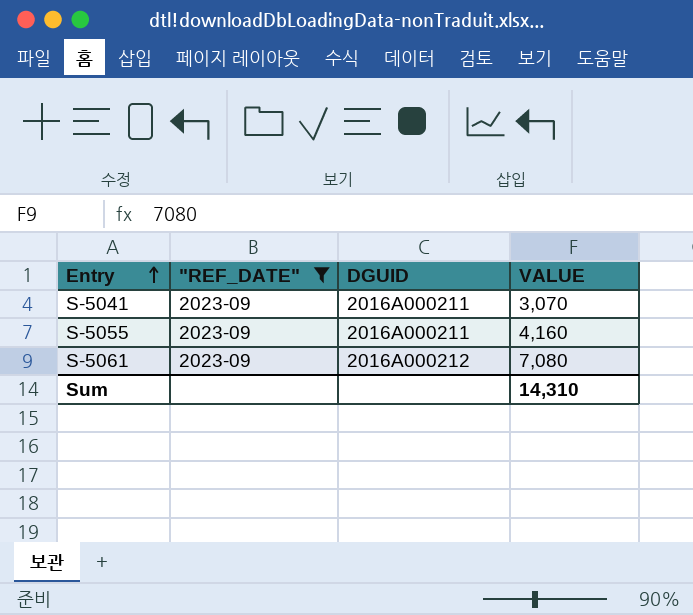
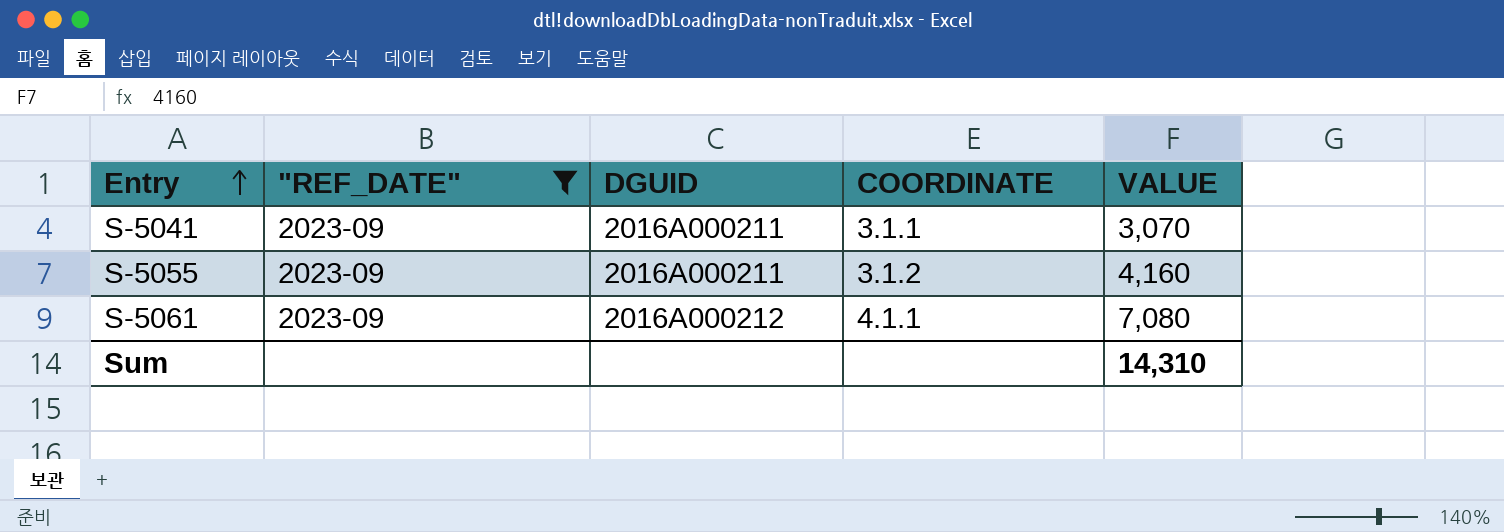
column COORDINATE | position: none -> 4

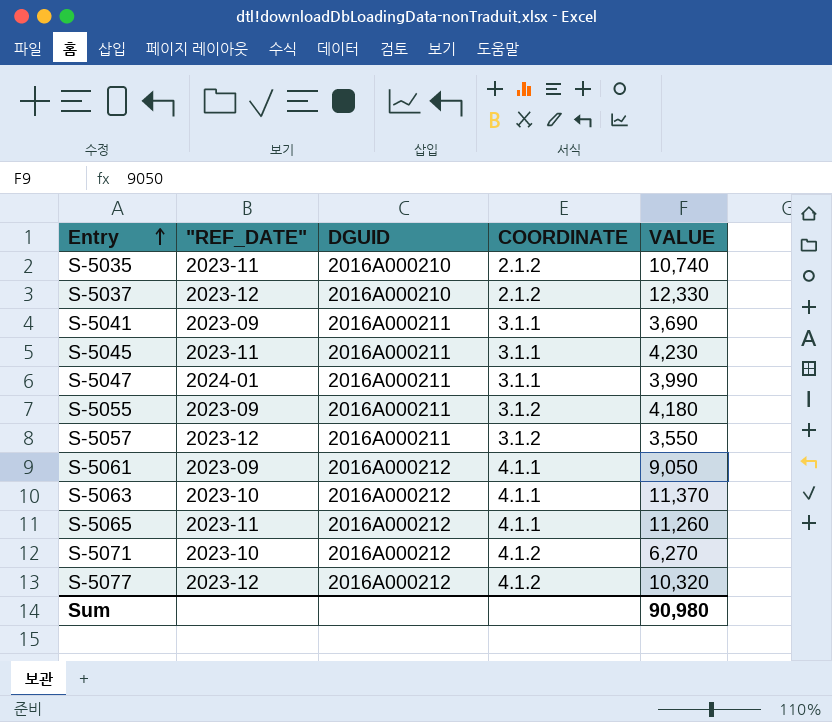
filter: "REF_DATE" = 2023-09 -> none
S-5041 | VALUE: 3,070 -> 3,690
S-5055 | VALUE: 4,160 -> 4,180
S-5061 | VALUE: 7,080 -> 9,050
Sum | VALUE: 14,310 -> 90,980

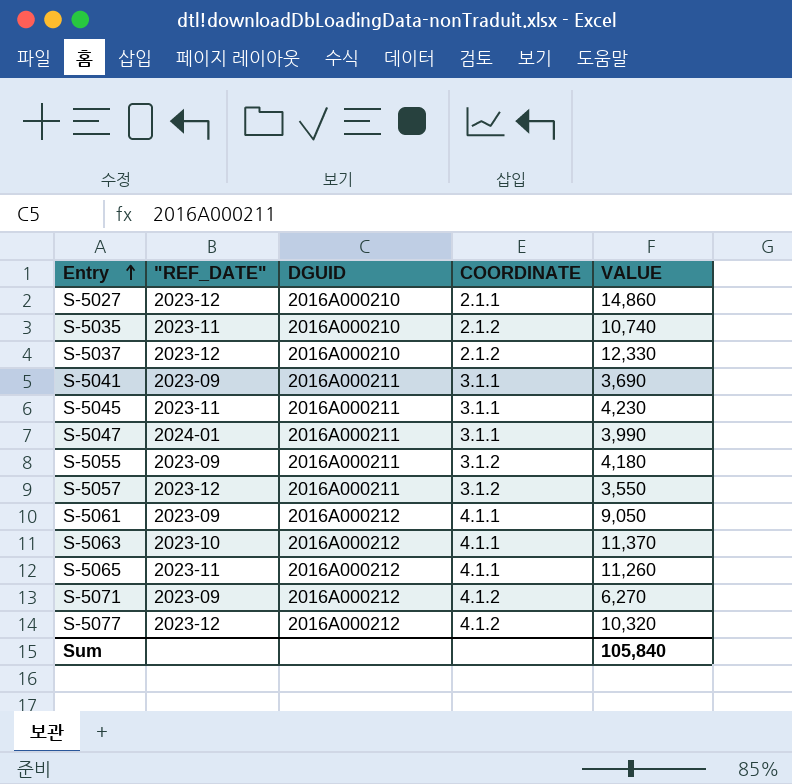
row S-5027: none -> 2023-12 | 2016A000210 | 2.1.1 | 14,860
S-5071 | "REF_DATE": 2023-10 -> 2023-09
Sum | VALUE: 90,980 -> 105,840

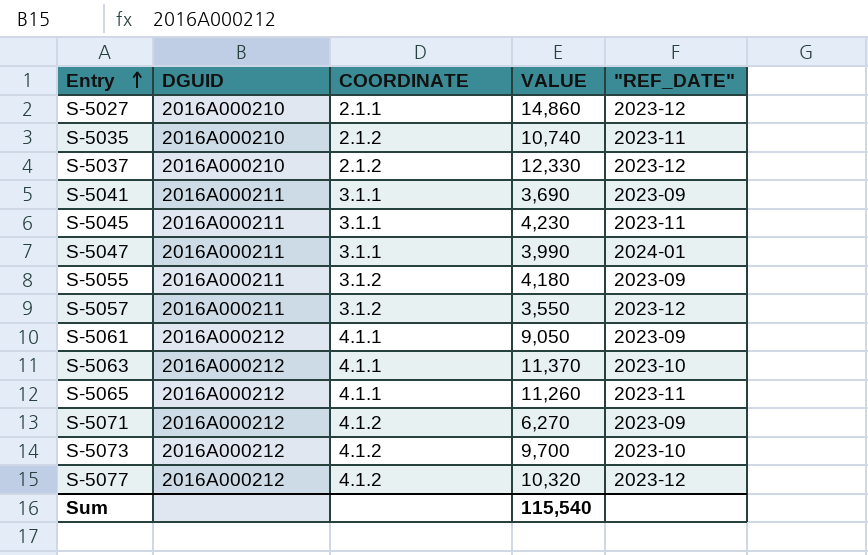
column "REF_DATE" | position: 2 -> 5
row S-5073: none -> 2016A000212 | 4.1.2 | 9,700 | 2023-10
Sum | VALUE: 105,840 -> 115,540

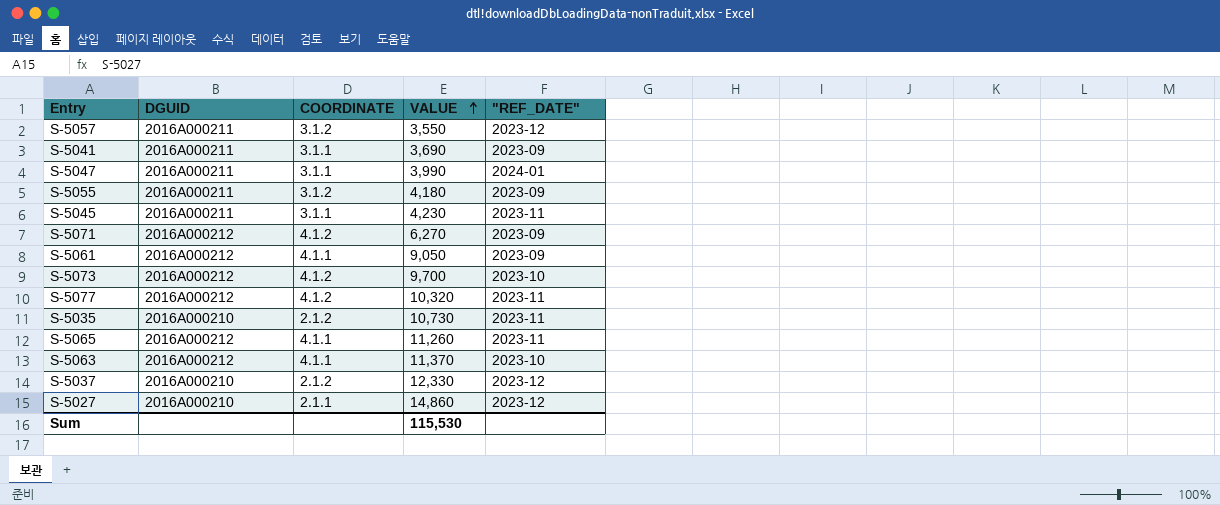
row order: Entry ascending -> VALUE ascending
S-5077 | "REF_DATE": 2023-12 -> 2023-11
S-5035 | VALUE: 10,740 -> 10,730
Sum | VALUE: 115,540 -> 115,530

